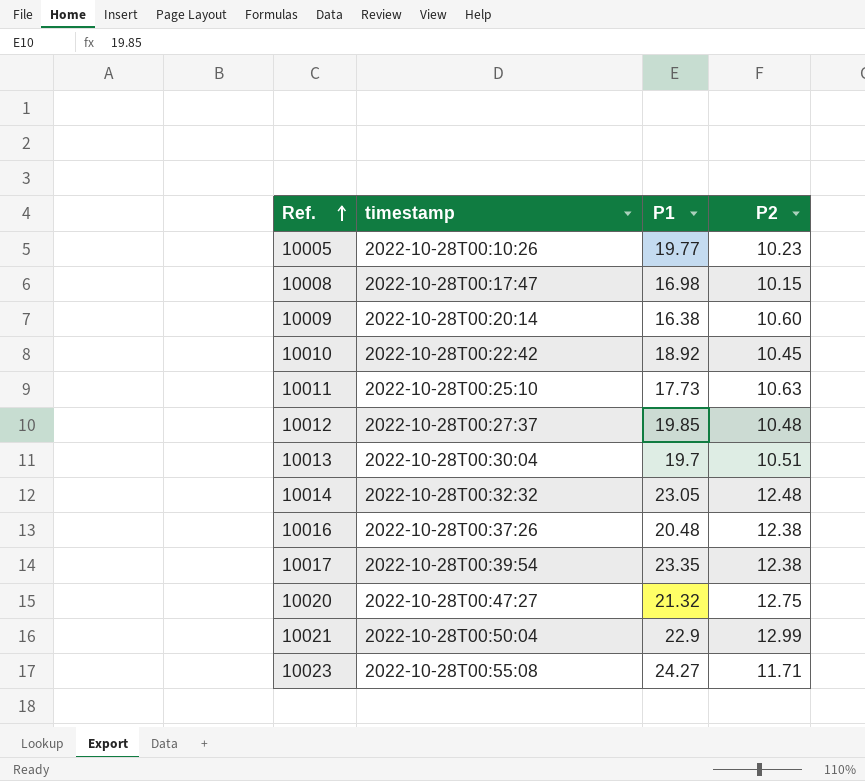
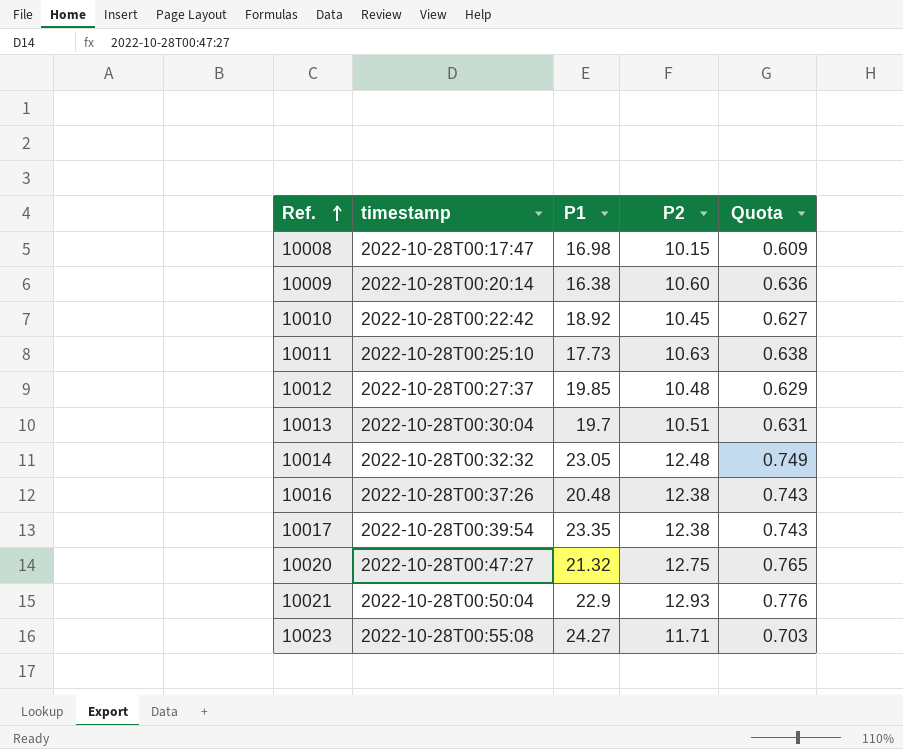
column Quota | formula: none -> [P2] * 0.06
row 10005: 2022-10-28T00:10:26 | 19.77 | 10.23 -> none
10021 | P2: 12.99 -> 12.93

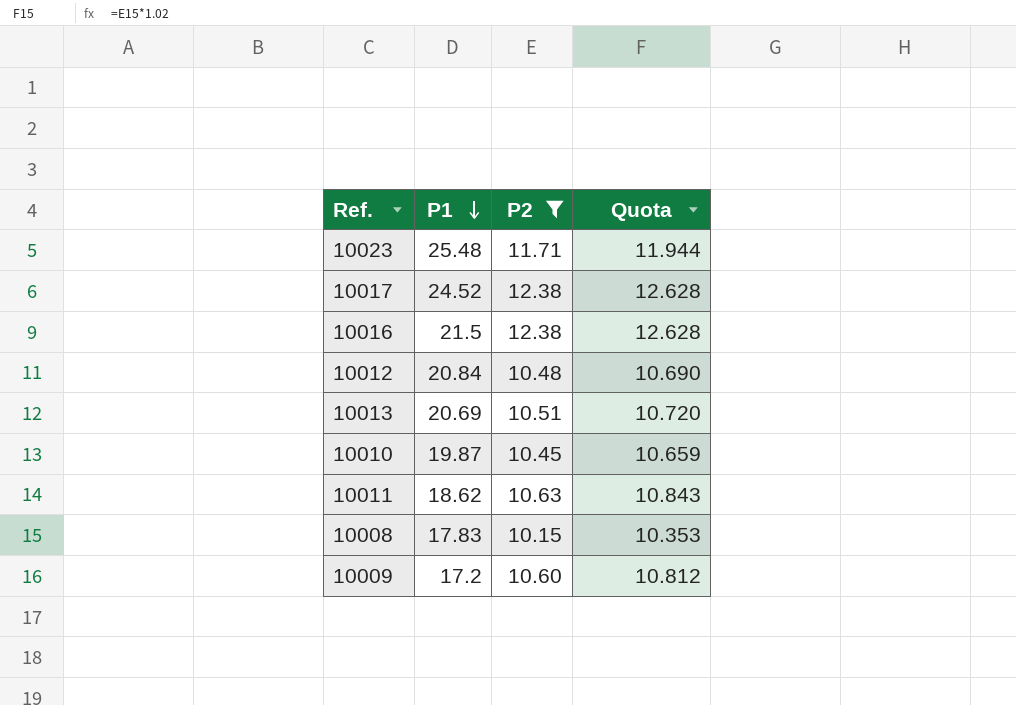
filter: none -> P2 <= 12.38
row order: Ref. ascending -> P1 descending
column timestamp | position: 2 -> none
column Quota | formula: [P2] * 0.06 -> [P2] * 1.02
10023 | P1: 24.27 -> 25.48
10017 | P1: 23.35 -> 24.52
10016 | P1: 20.48 -> 21.5
10012 | P1: 19.85 -> 20.84
10013 | P1: 19.7 -> 20.69
10010 | P1: 18.92 -> 19.87
10011 | P1: 17.73 -> 18.62
10008 | P1: 16.98 -> 17.83
10009 | P1: 16.38 -> 17.2

